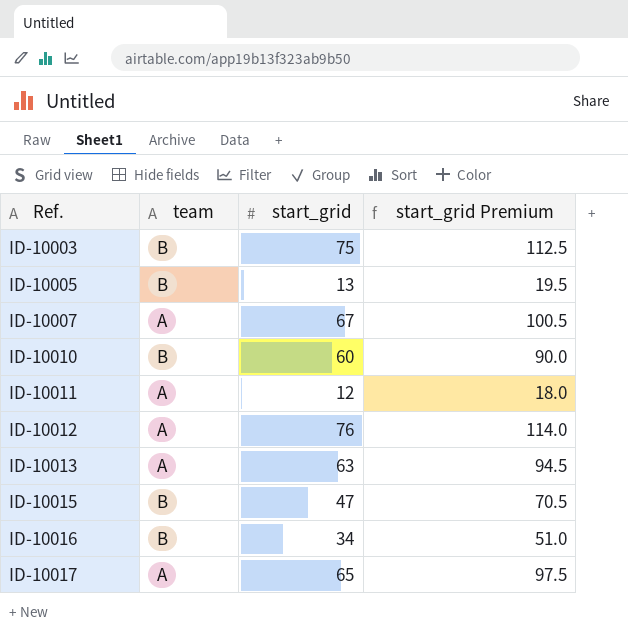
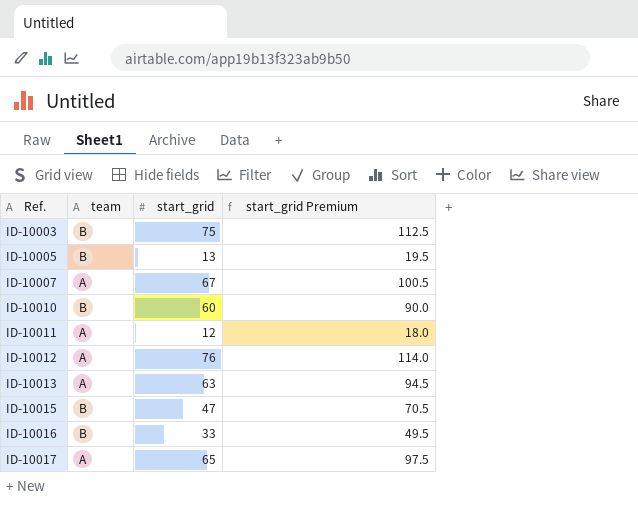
ID-10016 | start_grid: 34 -> 33
ID-10016 | start_grid Premium: 51.0 -> 49.5

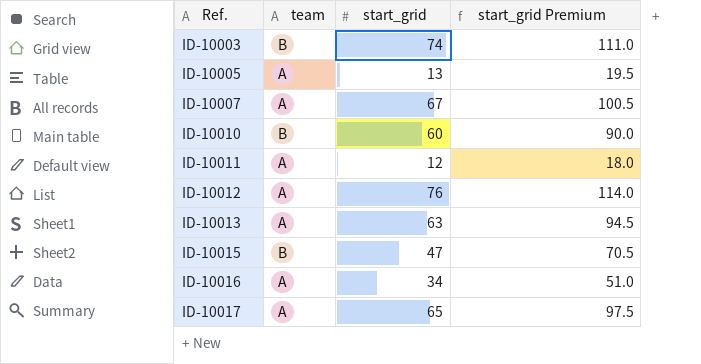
ID-10003 | start_grid: 75 -> 74
ID-10003 | start_grid Premium: 112.5 -> 111.0
ID-10005 | team: B -> A
ID-10016 | team: B -> A
ID-10016 | start_grid: 33 -> 34
ID-10016 | start_grid Premium: 49.5 -> 51.0

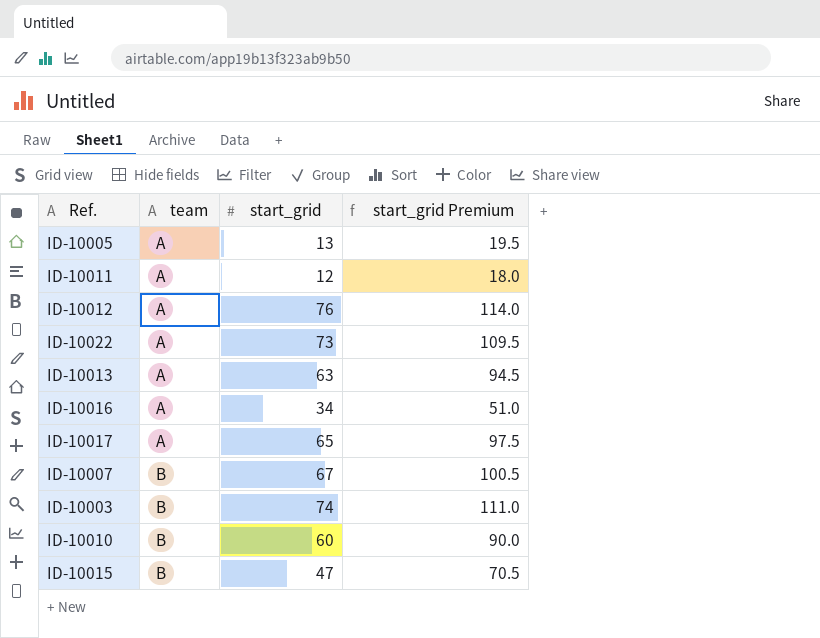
row order: Ref. ascending -> team ascending
row ID-10022: none -> A | 73 | 109.5
ID-10007 | team: A -> B

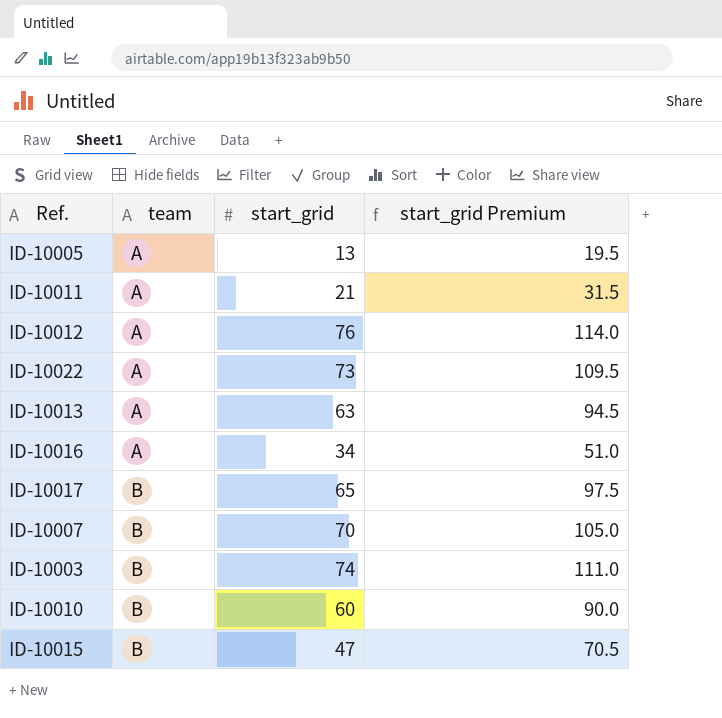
ID-10011 | start_grid: 12 -> 21
ID-10011 | start_grid Premium: 18.0 -> 31.5
ID-10017 | team: A -> B
ID-10007 | start_grid: 67 -> 70
ID-10007 | start_grid Premium: 100.5 -> 105.0

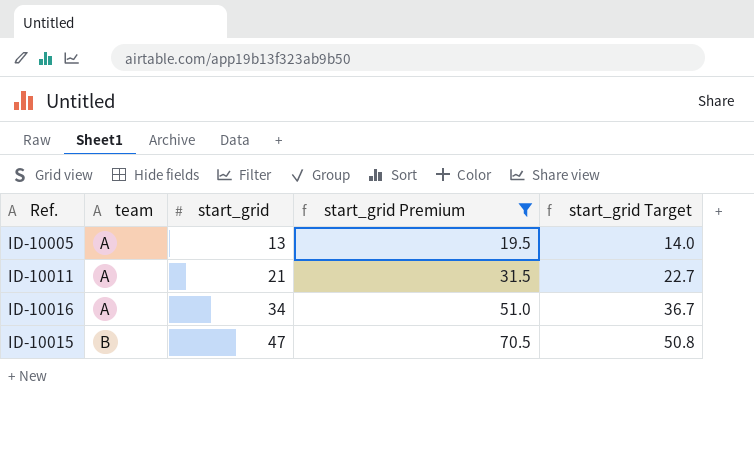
filter: none -> start_grid Premium <= 70.5
column start_grid Target | formula: none -> [start_grid] * 1.08

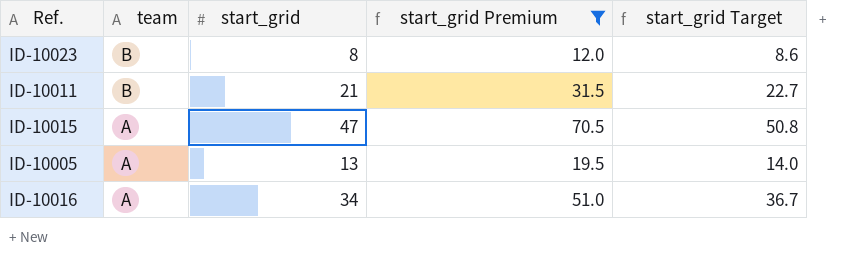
row order: team ascending -> team descending
row ID-10023: none -> B | 8 | 12.0 | 8.6
ID-10011 | team: A -> B
ID-10015 | team: B -> A

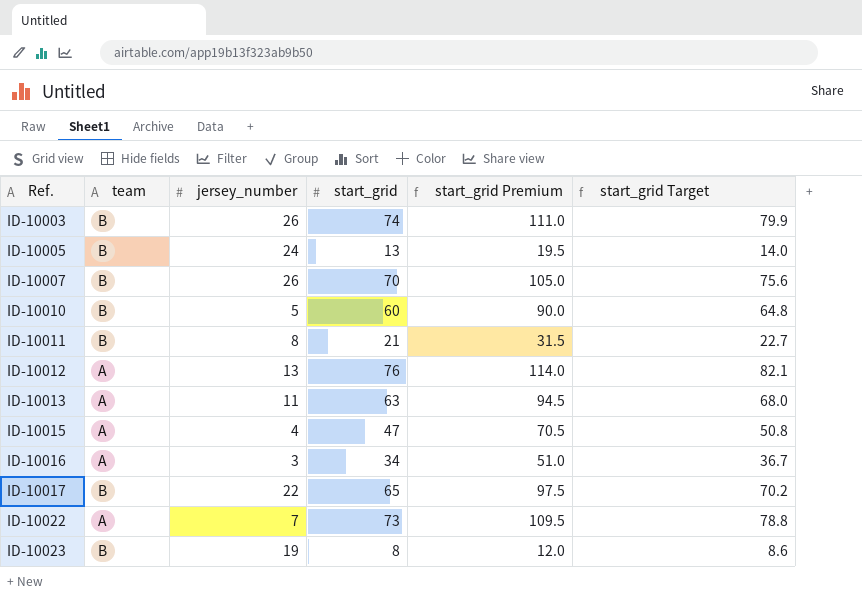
filter: start_grid Premium <= 70.5 -> none
row order: team descending -> Ref. ascending
column jersey_number | position: none -> 3
ID-10005 | team: A -> B

